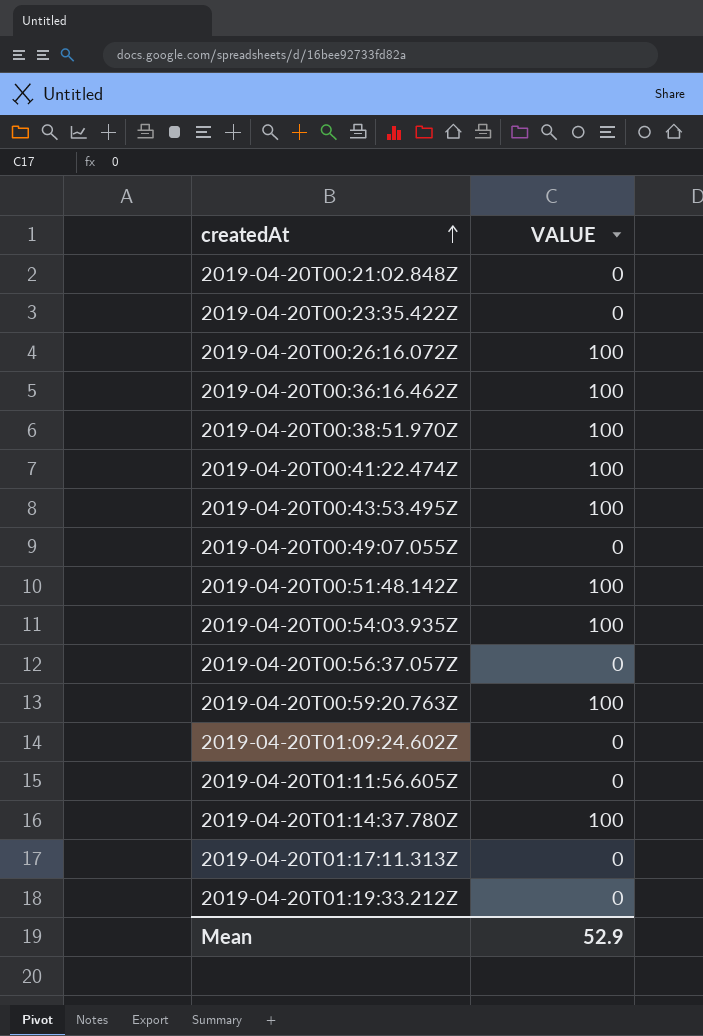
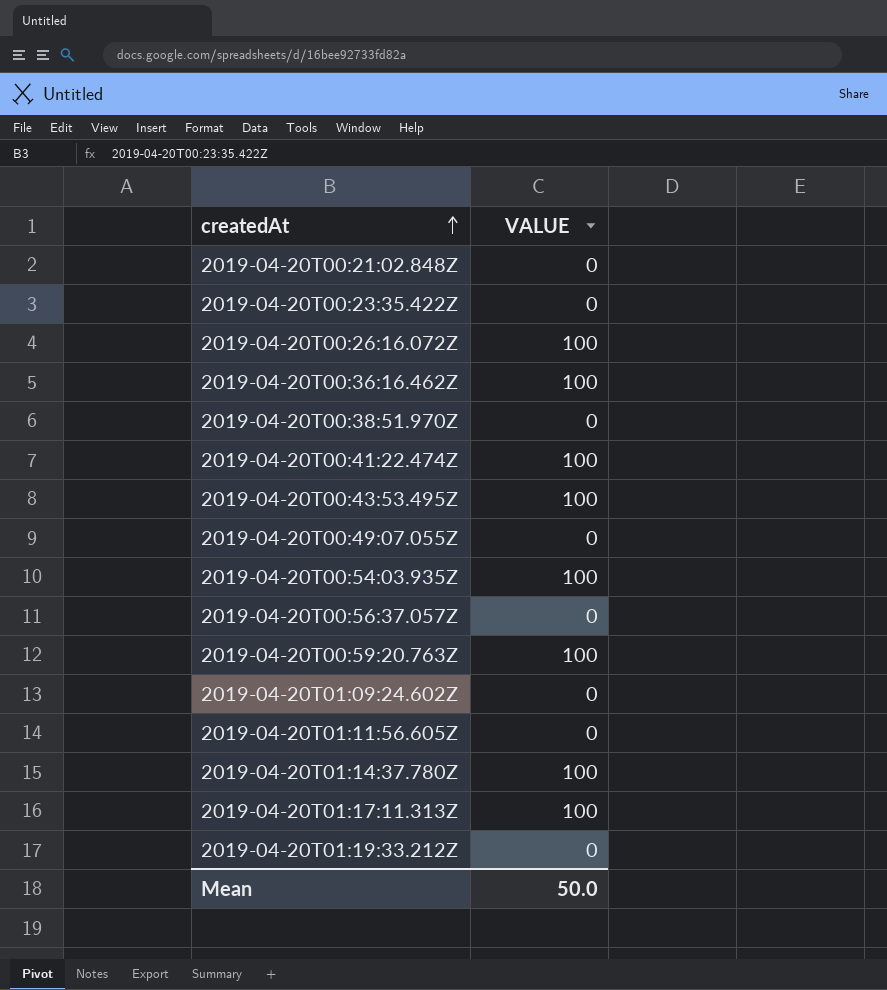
row 2019-04-20T00:51:48.142Z: 100 -> none
2019-04-20T00:38:51.970Z | VALUE: 100 -> 0
2019-04-20T01:17:11.313Z | VALUE: 0 -> 100
Mean | VALUE: 52.9 -> 50.0

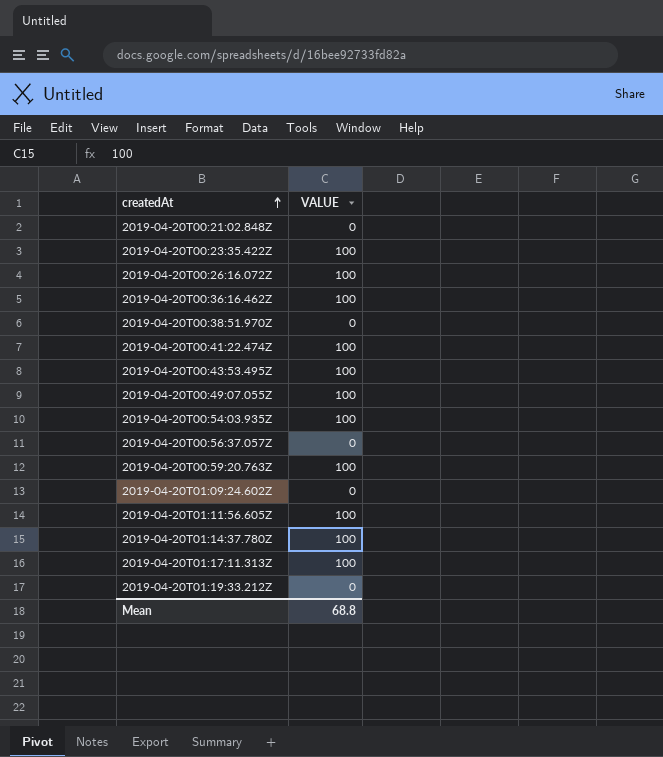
2019-04-20T00:23:35.422Z | VALUE: 0 -> 100
2019-04-20T00:49:07.055Z | VALUE: 0 -> 100
2019-04-20T01:11:56.605Z | VALUE: 0 -> 100
Mean | VALUE: 50.0 -> 68.8

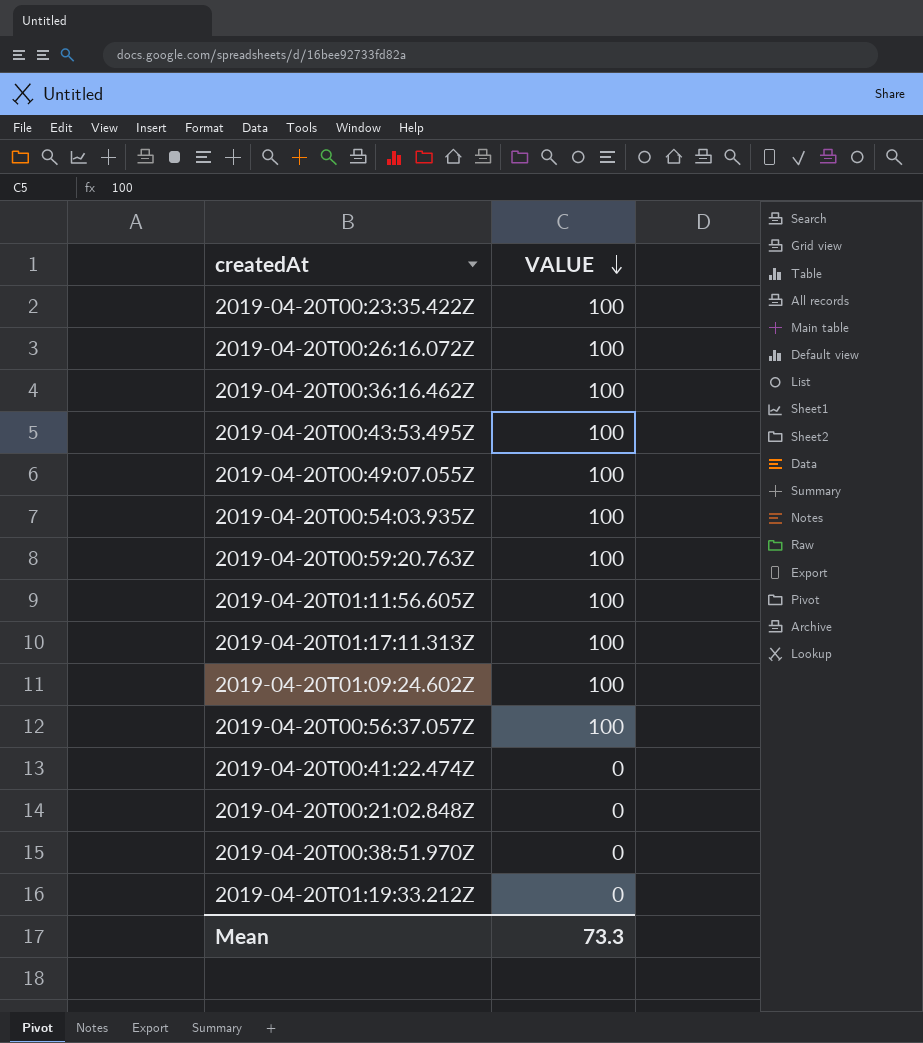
row order: createdAt ascending -> VALUE descending
row 2019-04-20T01:14:37.780Z: 100 -> none
2019-04-20T01:09:24.602Z | VALUE: 0 -> 100
2019-04-20T00:56:37.057Z | VALUE: 0 -> 100
2019-04-20T00:41:22.474Z | VALUE: 100 -> 0
Mean | VALUE: 68.8 -> 73.3

